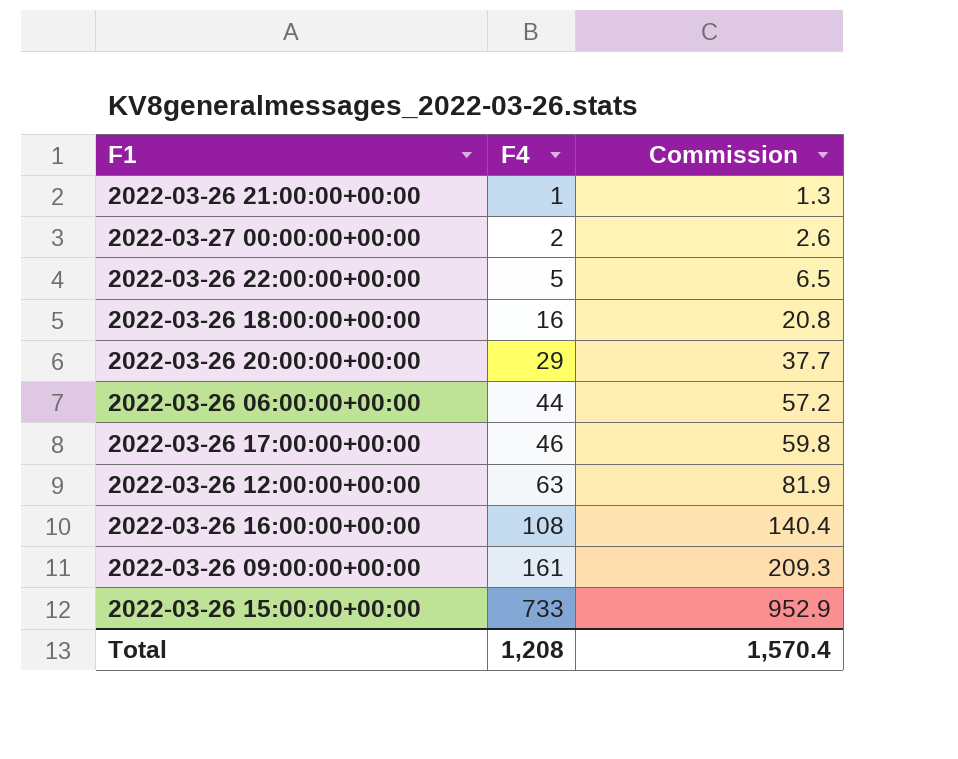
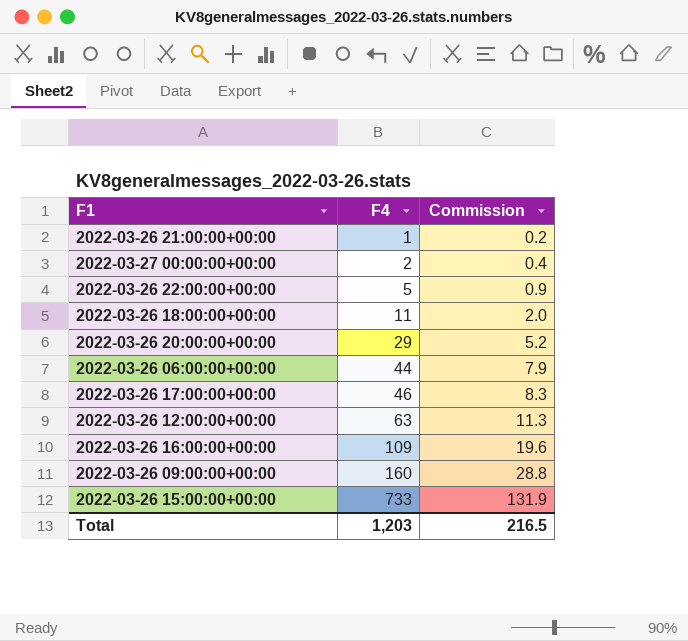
column Commission | formula: [F4] * 1.3 -> [F4] * 0.18
2022-03-26 18:00:00+00:00 | F4: 16 -> 11
2022-03-26 16:00:00+00:00 | F4: 108 -> 109
2022-03-26 09:00:00+00:00 | F4: 161 -> 160
Total | F4: 1,208 -> 1,203
Total | Commission: 1,570.4 -> 216.5

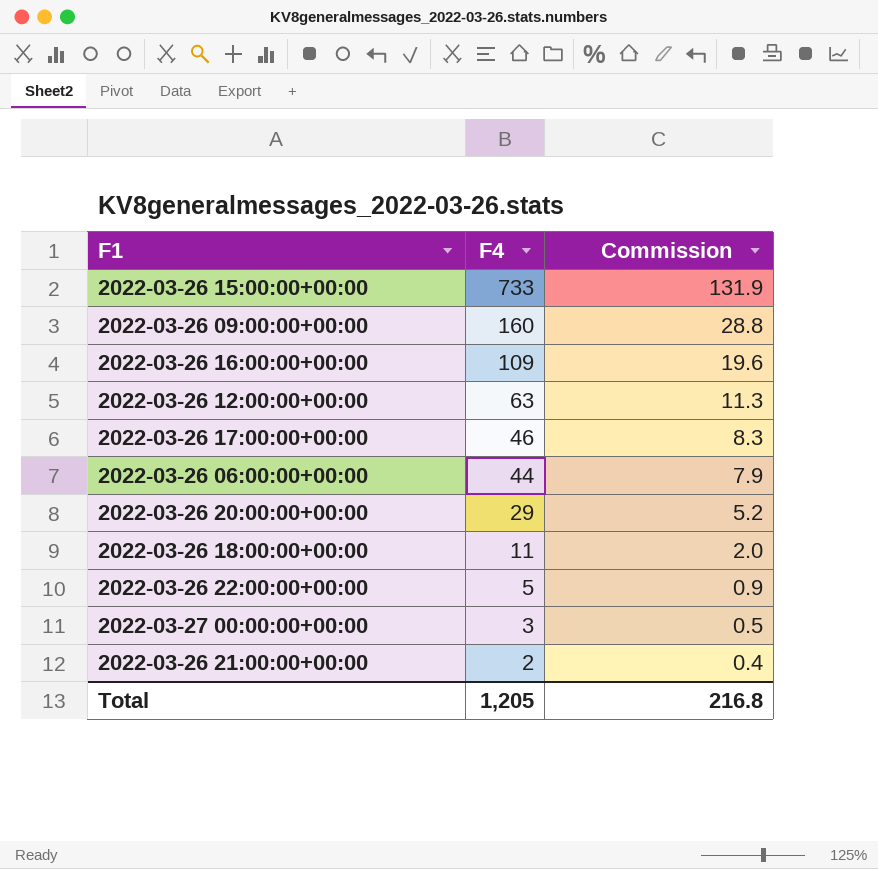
row order: F4 ascending -> F4 descending
2022-03-27 00:00:00+00:00 | F4: 2 -> 3
2022-03-27 00:00:00+00:00 | Commission: 0.4 -> 0.5
2022-03-26 21:00:00+00:00 | F4: 1 -> 2
2022-03-26 21:00:00+00:00 | Commission: 0.2 -> 0.4
Total | F4: 1,203 -> 1,205
Total | Commission: 216.5 -> 216.8

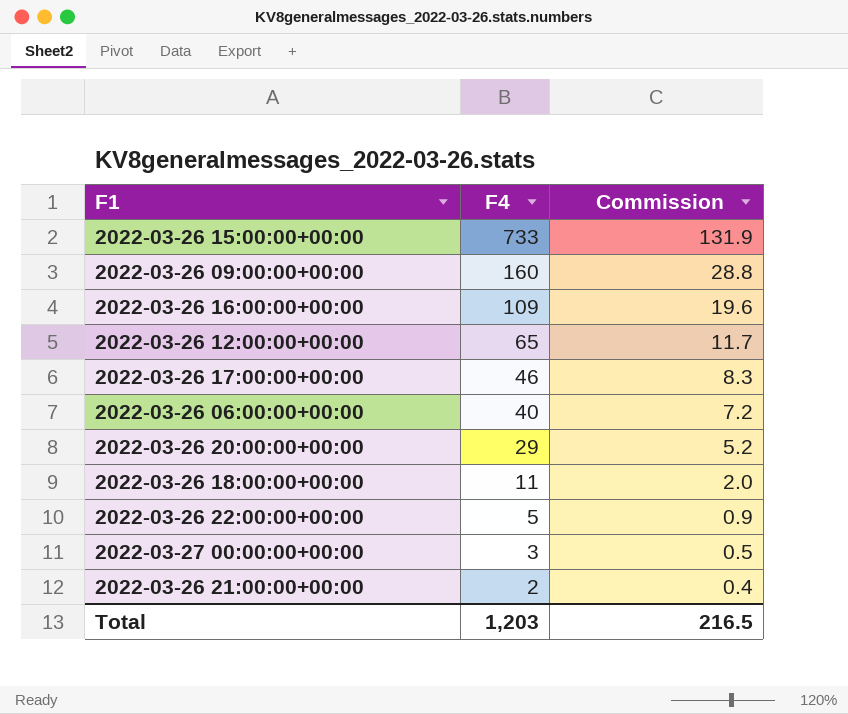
2022-03-26 12:00:00+00:00 | F4: 63 -> 65
2022-03-26 12:00:00+00:00 | Commission: 11.3 -> 11.7
2022-03-26 06:00:00+00:00 | F4: 44 -> 40
2022-03-26 06:00:00+00:00 | Commission: 7.9 -> 7.2
Total | F4: 1,205 -> 1,203
Total | Commission: 216.8 -> 216.5

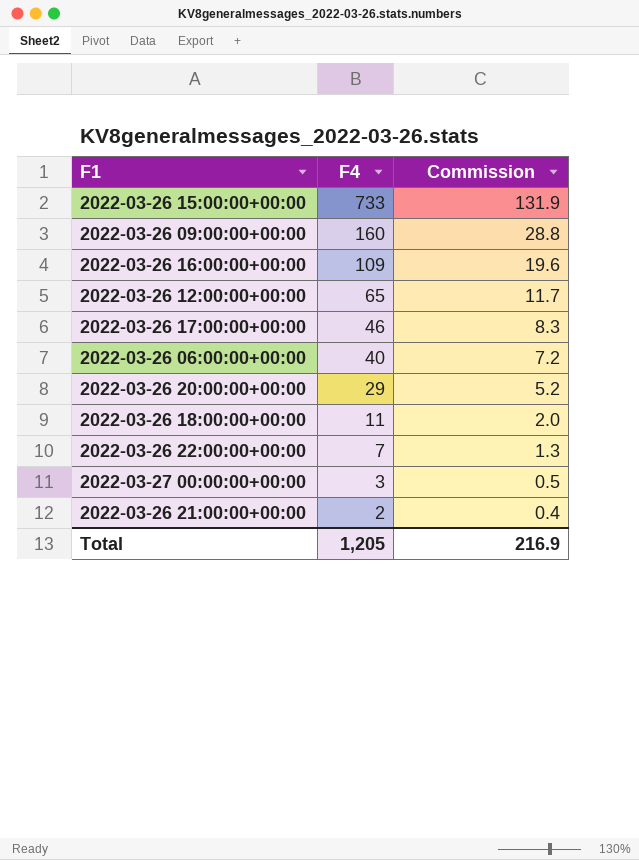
2022-03-26 22:00:00+00:00 | F4: 5 -> 7
2022-03-26 22:00:00+00:00 | Commission: 0.9 -> 1.3
Total | F4: 1,203 -> 1,205
Total | Commission: 216.5 -> 216.9

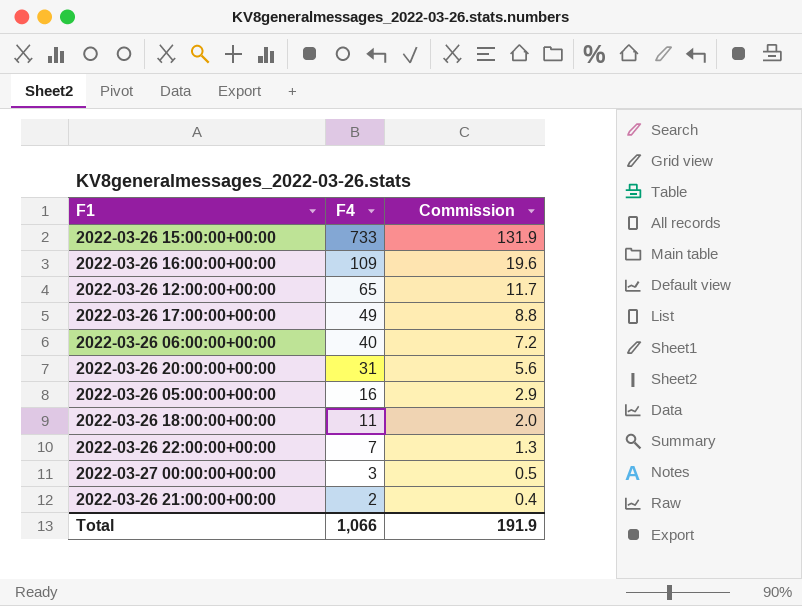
row 2022-03-26 09:00:00+00:00: 160 | 28.8 -> none
2022-03-26 17:00:00+00:00 | F4: 46 -> 49
2022-03-26 17:00:00+00:00 | Commission: 8.3 -> 8.8
2022-03-26 20:00:00+00:00 | F4: 29 -> 31
2022-03-26 20:00:00+00:00 | Commission: 5.2 -> 5.6
row 2022-03-26 05:00:00+00:00: none -> 16 | 2.9
Total | F4: 1,205 -> 1,066
Total | Commission: 216.9 -> 191.9

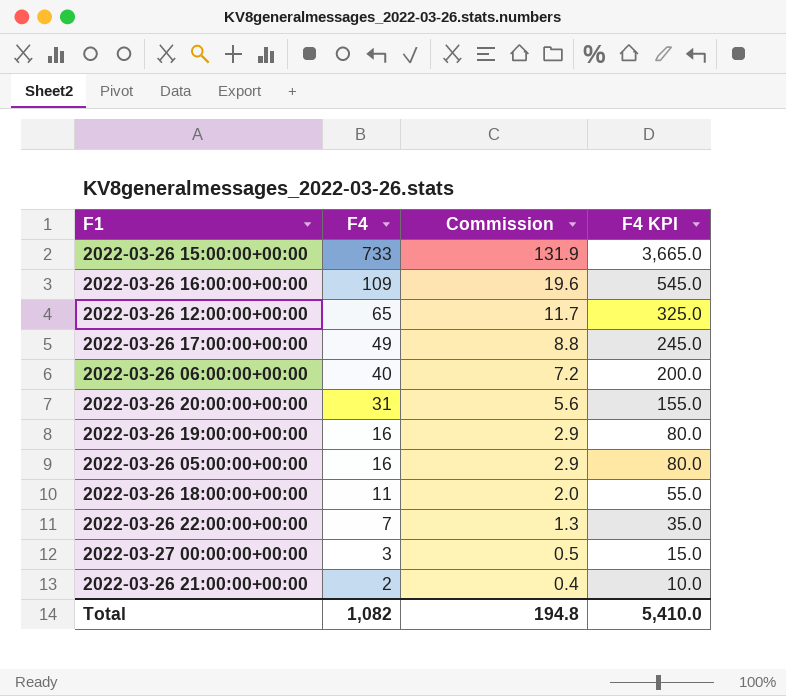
column F4 KPI | formula: none -> [F4] * 5
row 2022-03-26 19:00:00+00:00: none -> 16 | 2.9 | 80.0
Total | F4: 1,066 -> 1,082
Total | Commission: 191.9 -> 194.8

